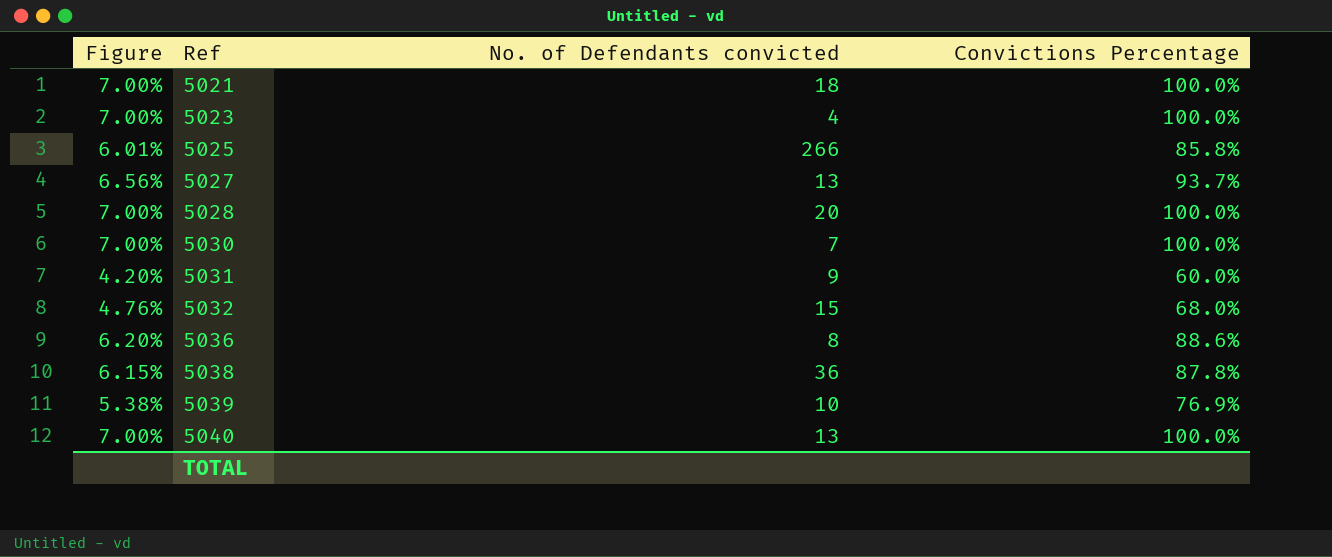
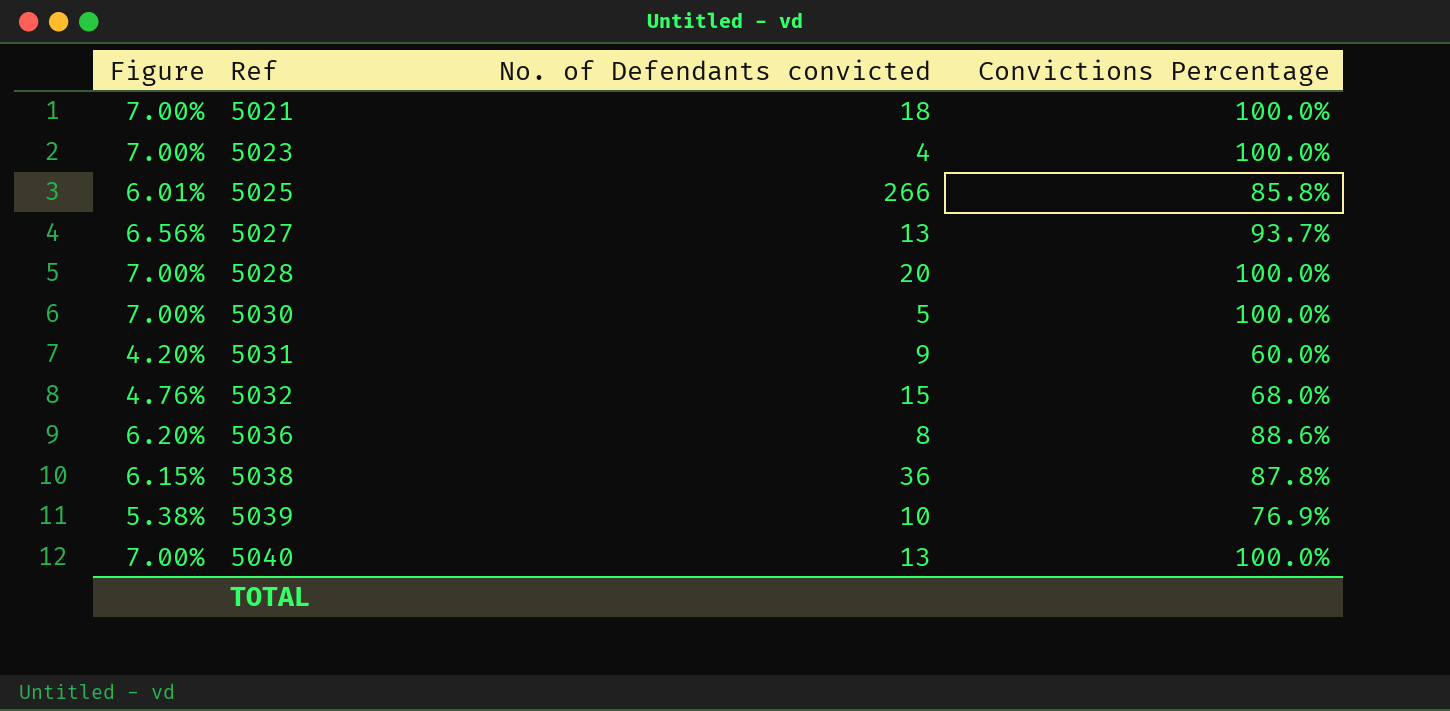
5030 | No. of Defendants convicted: 7 -> 5

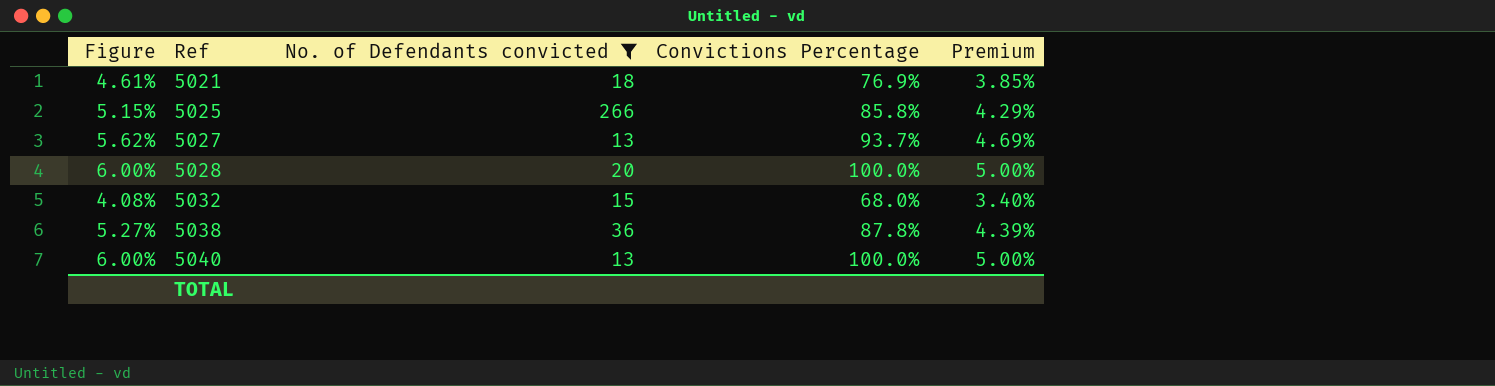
filter: none -> No. of Defendants convicted >= 13
column Figure | formula: [Convictions Percentage] * 0.07 -> [Convictions Percentage] * 0.06
column Premium | formula: none -> [Convictions Percentage] * 0.05
5021 | Convictions Percentage: 100.0% -> 76.9%

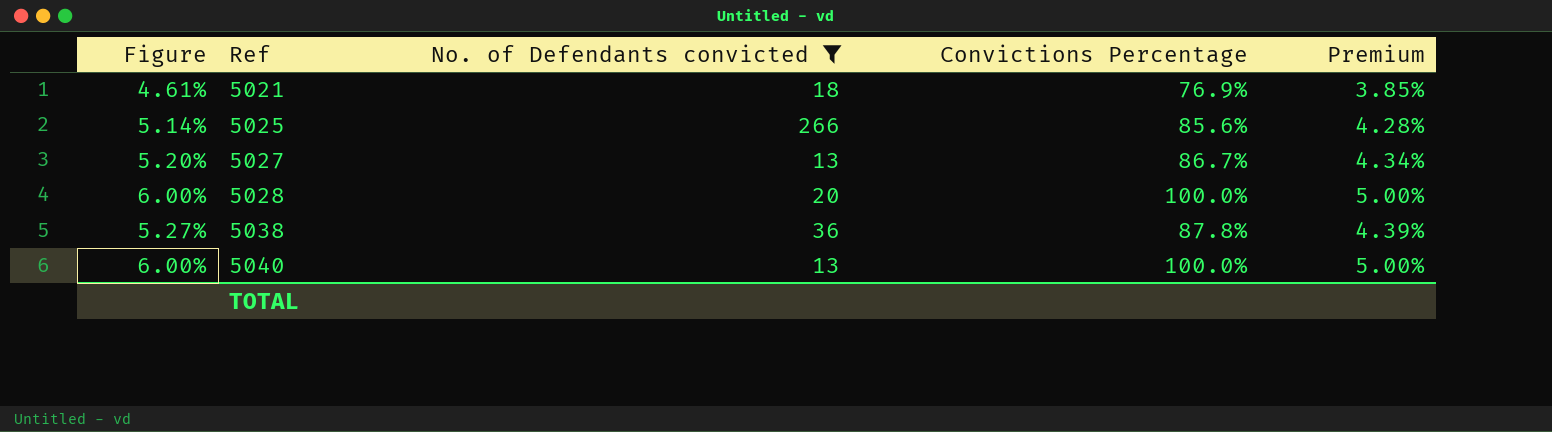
row 5032: 4.08% | 15 | 68.0% | 3.40% -> none
5025 | Figure: 5.15% -> 5.14%
5025 | Convictions Percentage: 85.8% -> 85.6%
5025 | Premium: 4.29% -> 4.28%
5027 | Figure: 5.62% -> 5.20%
5027 | Convictions Percentage: 93.7% -> 86.7%
5027 | Premium: 4.69% -> 4.34%

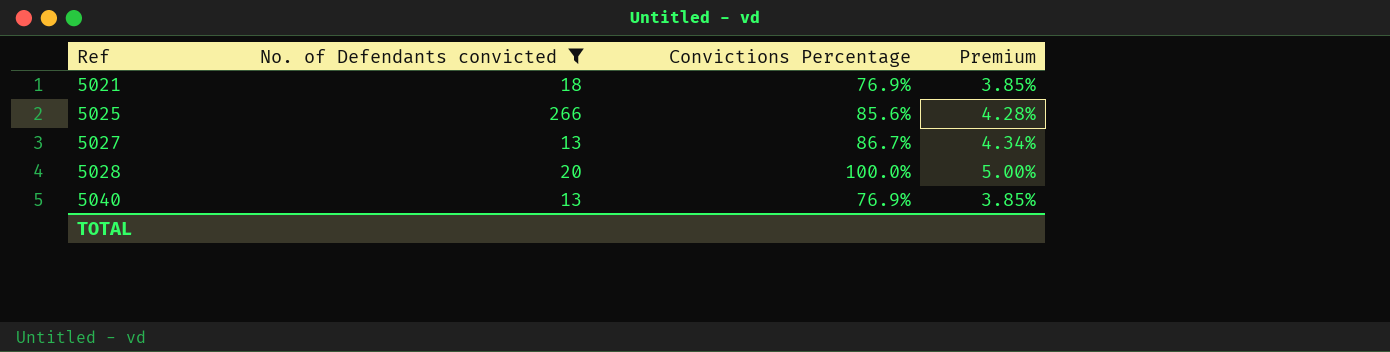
column Figure | formula: [Convictions Percentage] * 0.06 -> none
row 5038: 5.27% | 36 | 87.8% | 4.39% -> none
5040 | Convictions Percentage: 100.0% -> 76.9%
5040 | Premium: 5.00% -> 3.85%

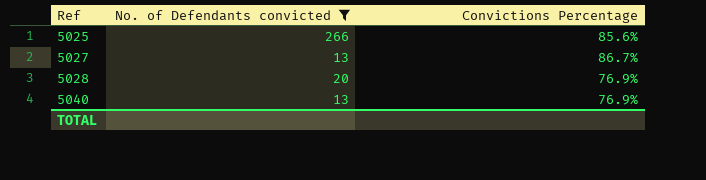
column Premium | formula: [Convictions Percentage] * 0.05 -> none
row 5021: 18 | 76.9% | 3.85% -> none
5028 | Convictions Percentage: 100.0% -> 76.9%

